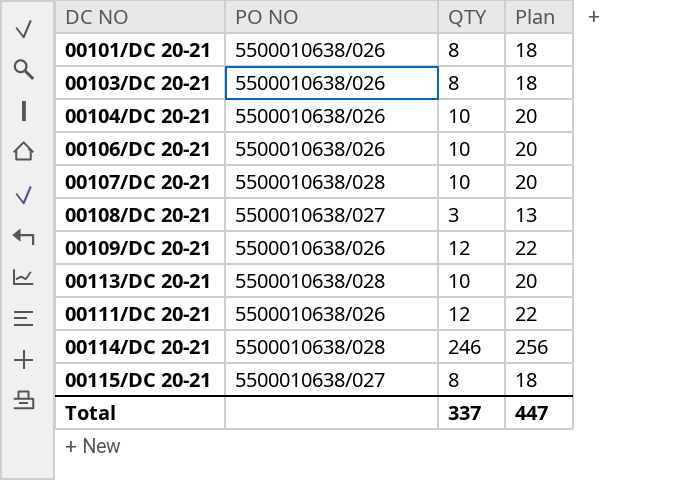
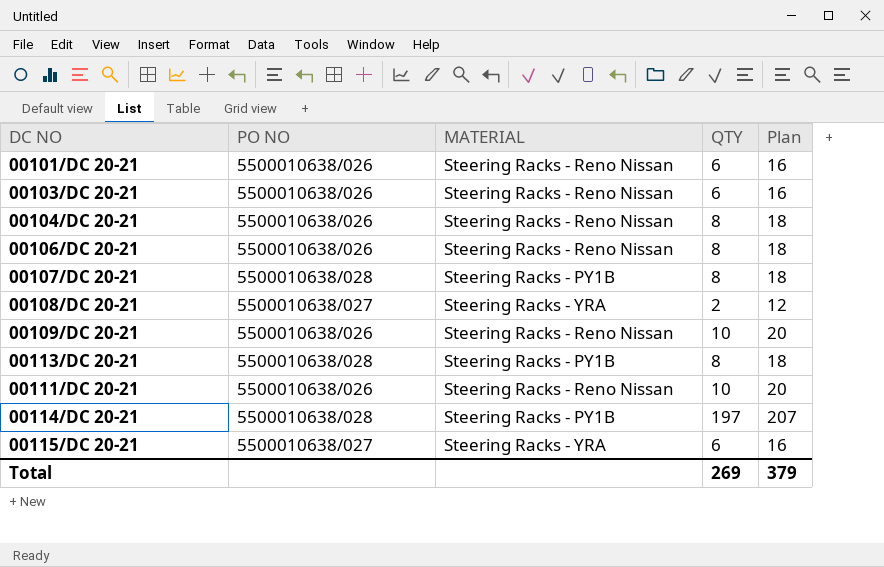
column MATERIAL | position: none -> 3
00101/DC 20-21 | QTY: 8 -> 6
00101/DC 20-21 | Plan: 18 -> 16
00103/DC 20-21 | QTY: 8 -> 6
00103/DC 20-21 | Plan: 18 -> 16
00104/DC 20-21 | QTY: 10 -> 8
00104/DC 20-21 | Plan: 20 -> 18
00106/DC 20-21 | QTY: 10 -> 8
00106/DC 20-21 | Plan: 20 -> 18
00107/DC 20-21 | QTY: 10 -> 8
00107/DC 20-21 | Plan: 20 -> 18
00108/DC 20-21 | QTY: 3 -> 2
00108/DC 20-21 | Plan: 13 -> 12
00109/DC 20-21 | QTY: 12 -> 10
00109/DC 20-21 | Plan: 22 -> 20
00113/DC 20-21 | QTY: 10 -> 8
00113/DC 20-21 | Plan: 20 -> 18
00111/DC 20-21 | QTY: 12 -> 10
00111/DC 20-21 | Plan: 22 -> 20
00114/DC 20-21 | QTY: 246 -> 197
00114/DC 20-21 | Plan: 256 -> 207
00115/DC 20-21 | QTY: 8 -> 6
00115/DC 20-21 | Plan: 18 -> 16
Total | QTY: 337 -> 269
Total | Plan: 447 -> 379

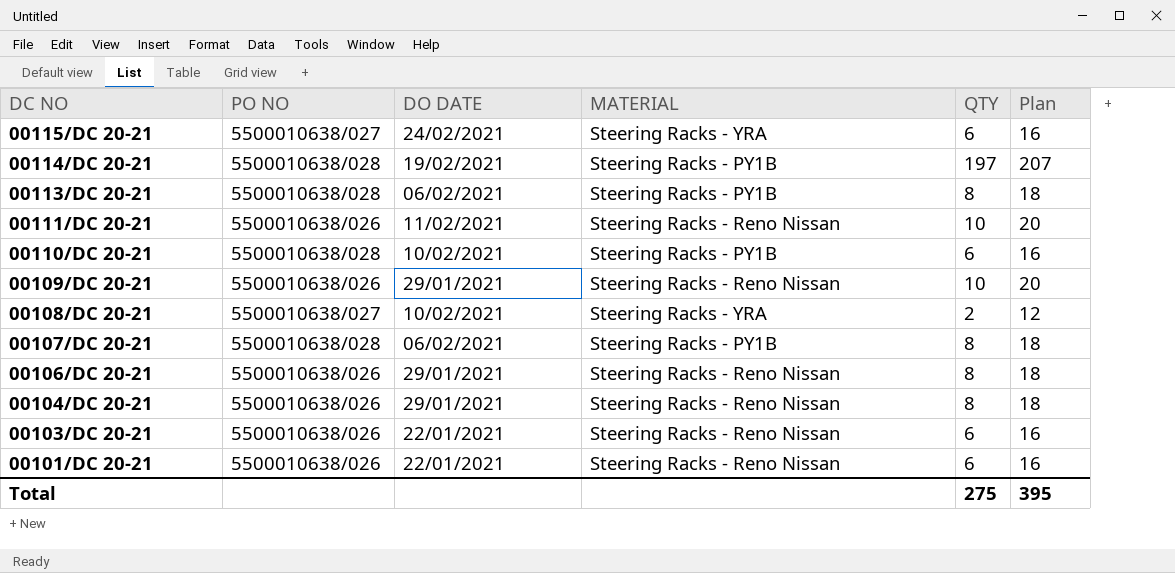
row order: none -> DC NO descending
column DO DATE | position: none -> 3
row 00110/DC 20-21: none -> 5500010638/028 | 10/02/2021 | Steering Racks - PY1B | 6 | 16
Total | QTY: 269 -> 275
Total | Plan: 379 -> 395

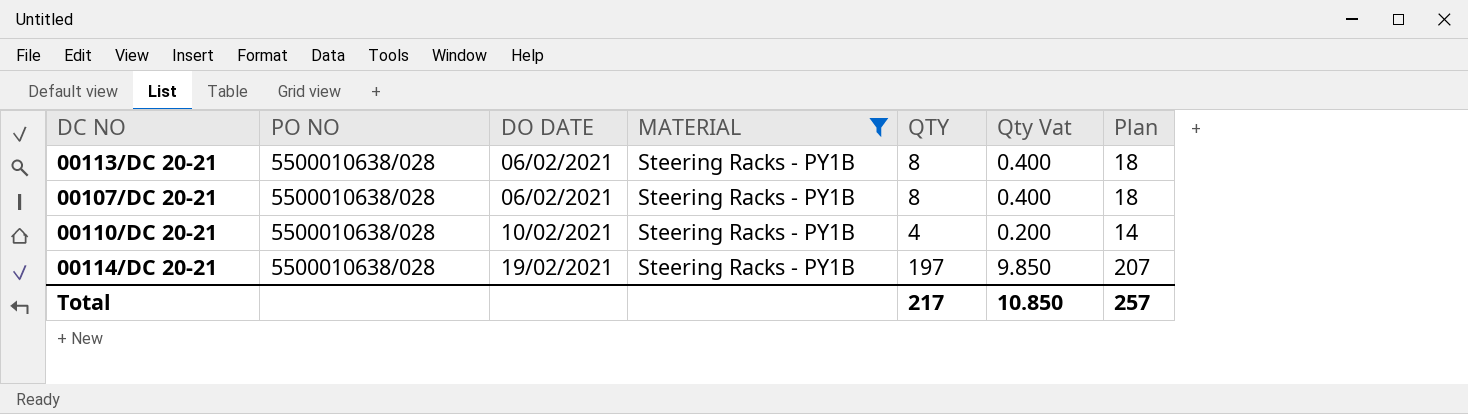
filter: none -> MATERIAL = Steering Racks - PY1B
row order: DC NO descending -> DO DATE ascending
column Qty Vat | formula: none -> [QTY] * 0.05
00110/DC 20-21 | QTY: 6 -> 4
00110/DC 20-21 | Plan: 16 -> 14
Total | QTY: 275 -> 217
Total | Plan: 395 -> 257

